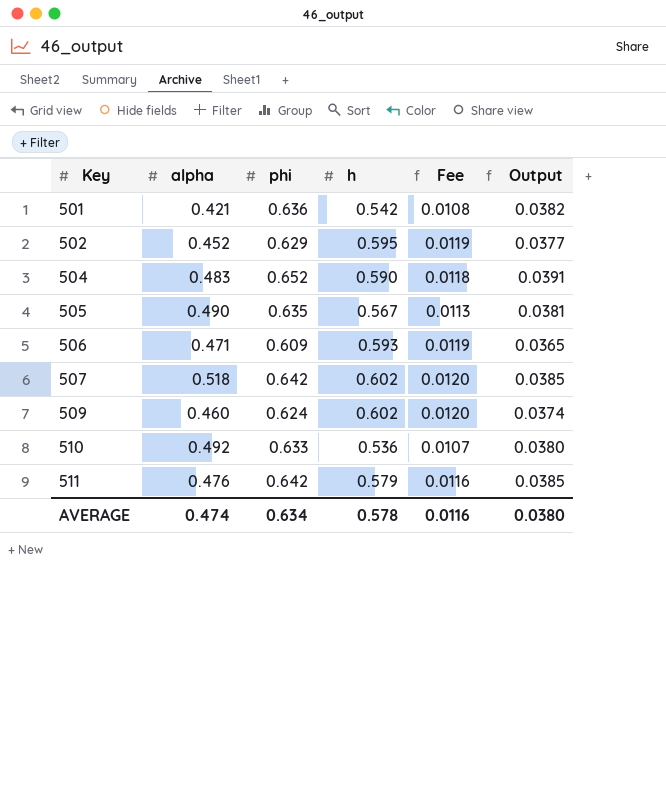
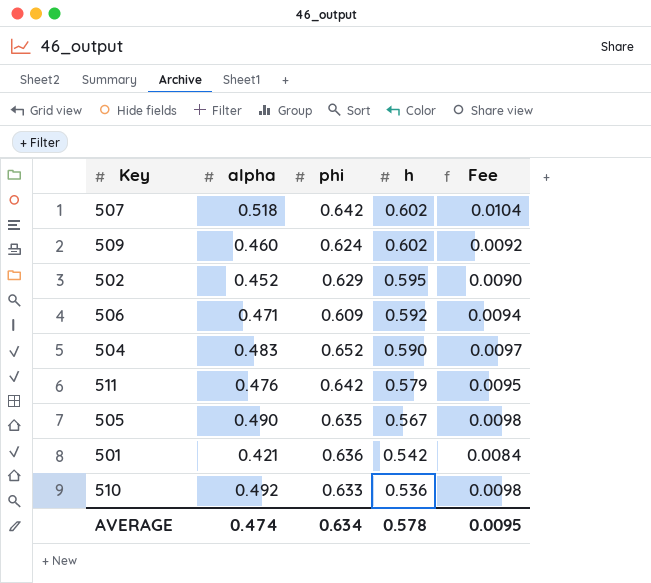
row order: Key ascending -> h descending
column Output | formula: [phi] * 0.06 -> none
column Fee | formula: [h] * 0.02 -> [alpha] * 0.02
506 | h: 0.593 -> 0.592
AVERAGE | Fee: 0.0116 -> 0.0095

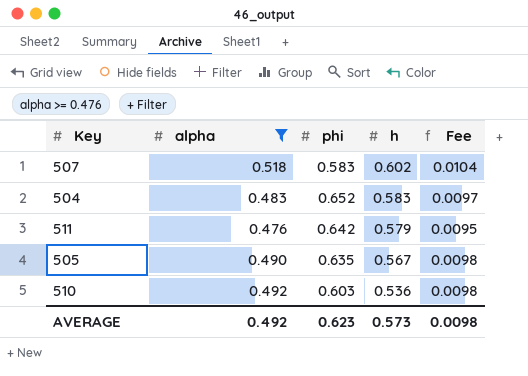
filter: none -> alpha >= 0.476
507 | phi: 0.642 -> 0.583
504 | h: 0.590 -> 0.583
510 | phi: 0.633 -> 0.603
AVERAGE | alpha: 0.474 -> 0.492
AVERAGE | phi: 0.634 -> 0.623
AVERAGE | h: 0.578 -> 0.573
AVERAGE | Fee: 0.0095 -> 0.0098

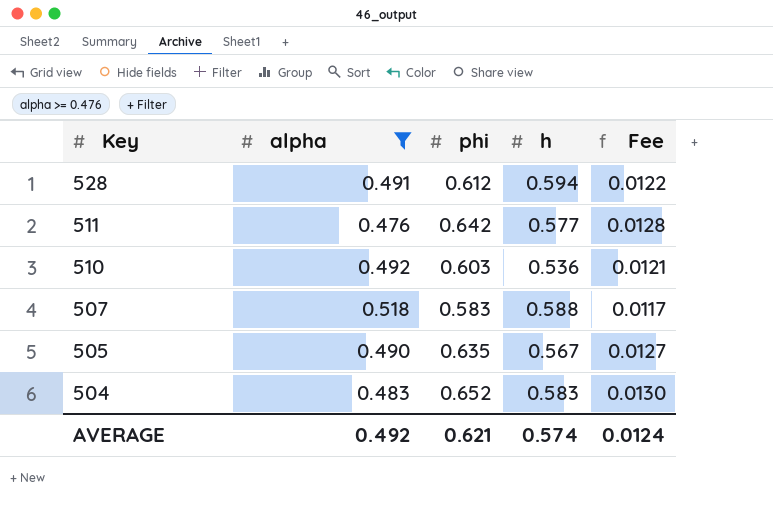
row order: h descending -> Key descending
column Fee | formula: [alpha] * 0.02 -> [phi] * 0.02
row 528: none -> 0.491 | 0.612 | 0.594 | 0.0122
511 | h: 0.579 -> 0.577
507 | h: 0.602 -> 0.588
AVERAGE | phi: 0.623 -> 0.621
AVERAGE | h: 0.573 -> 0.574
AVERAGE | Fee: 0.0098 -> 0.0124

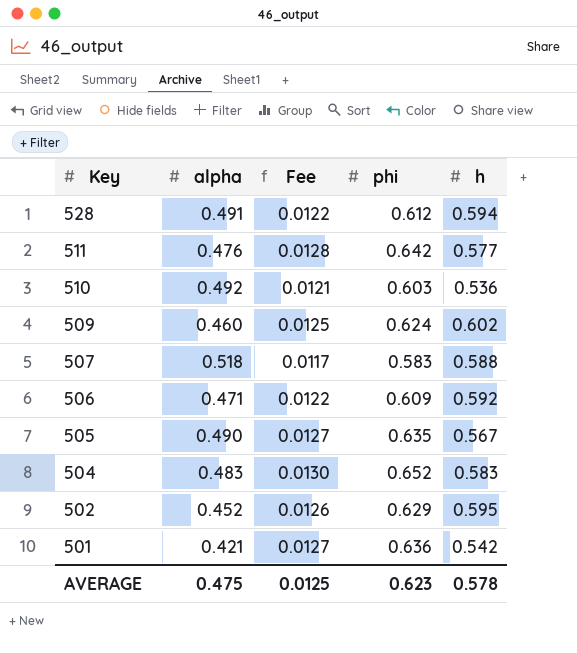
filter: alpha >= 0.476 -> none
column Fee | position: 5 -> 3
AVERAGE | alpha: 0.492 -> 0.475
AVERAGE | Fee: 0.0124 -> 0.0125
AVERAGE | phi: 0.621 -> 0.623
AVERAGE | h: 0.574 -> 0.578

